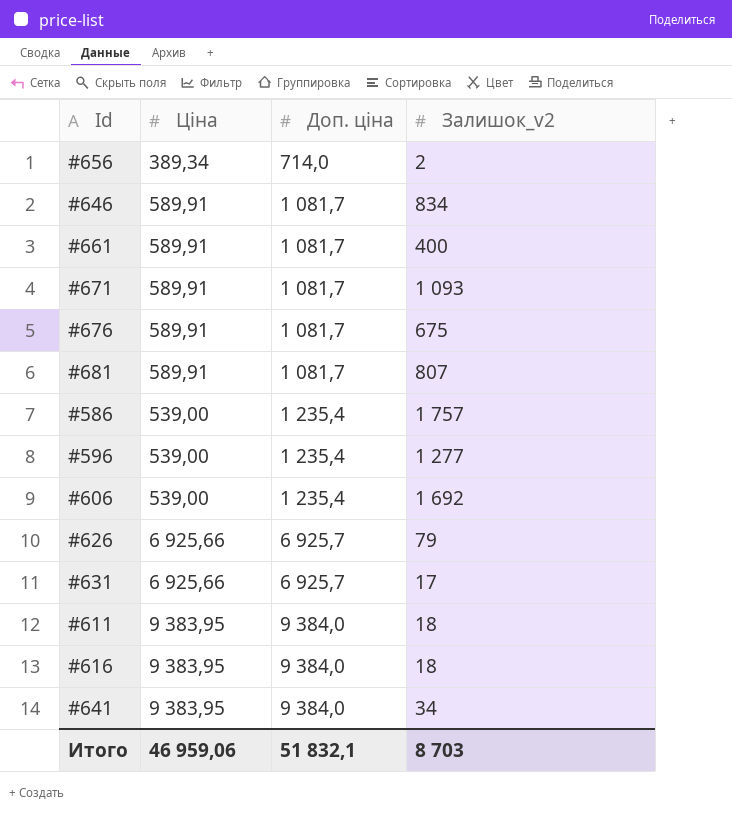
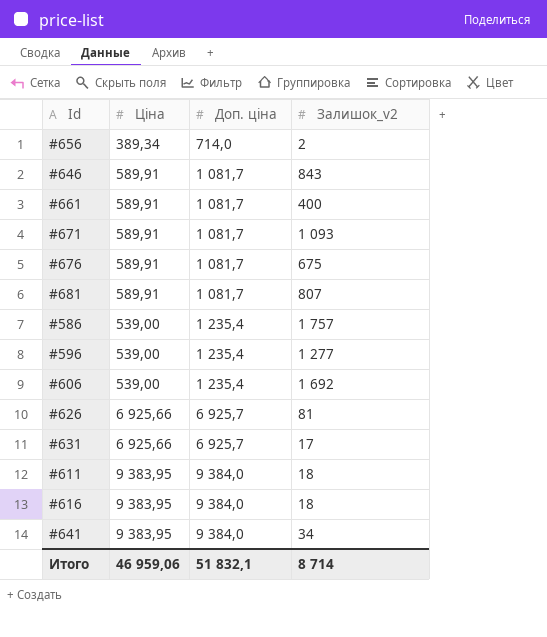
#646 | Залишок_v2: 834 -> 843
#626 | Залишок_v2: 79 -> 81
Итого | Залишок_v2: 8 703 -> 8 714

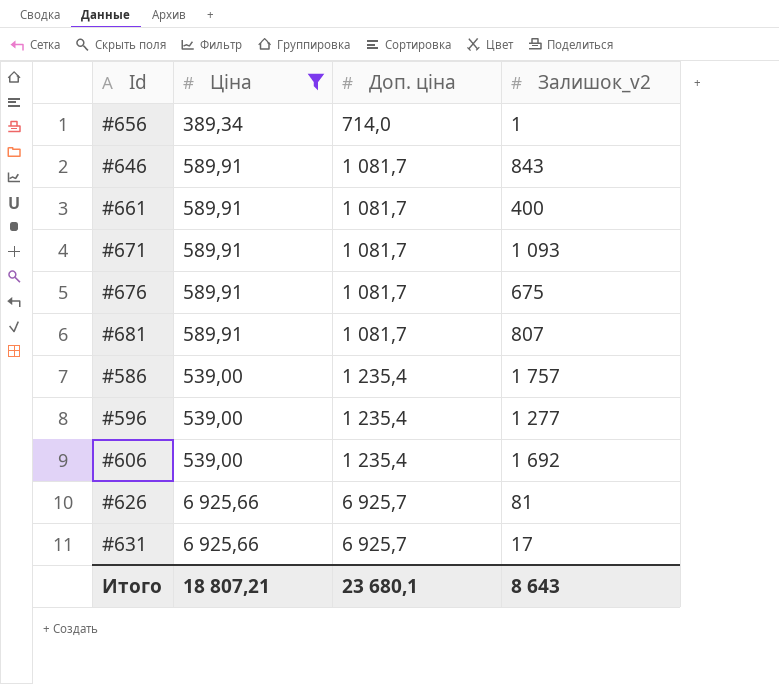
filter: none -> Ціна != 9 383,95
#656 | Залишок_v2: 2 -> 1
Итого | Ціна: 46 959,06 -> 18 807,21
Итого | Доп. ціна: 51 832,1 -> 23 680,1
Итого | Залишок_v2: 8 714 -> 8 643

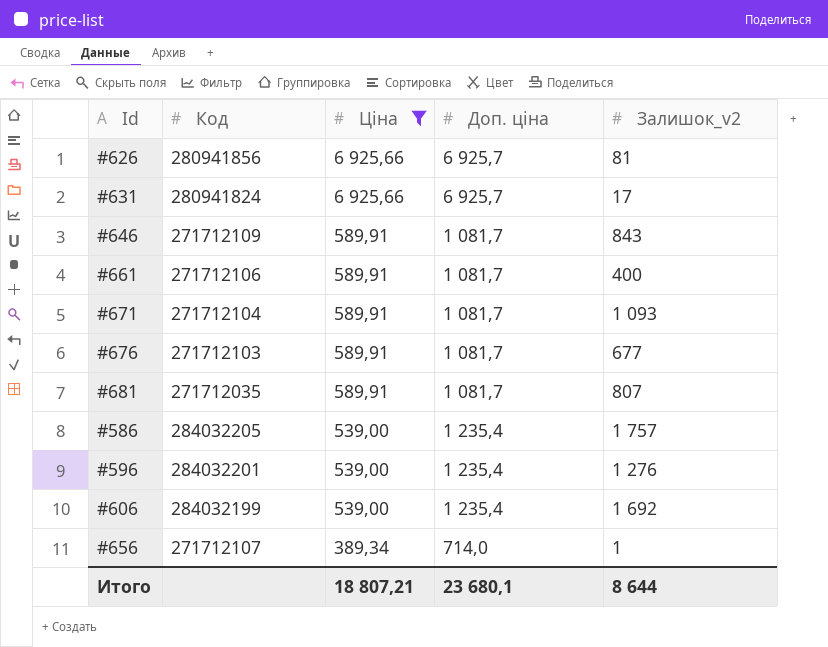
row order: Доп. ціна ascending -> Ціна descending
column Код | position: none -> 2
#676 | Залишок_v2: 675 -> 677
#596 | Залишок_v2: 1 277 -> 1 276
Итого | Залишок_v2: 8 643 -> 8 644

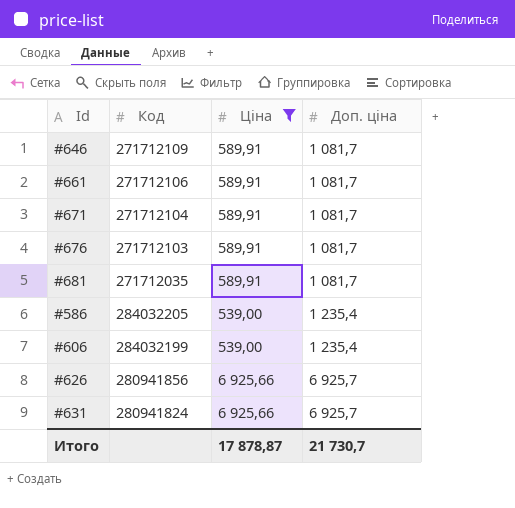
row order: Ціна descending -> Доп. ціна ascending
column Залишок_v2 | position: 5 -> none
row #596: 284032201 | 539,00 | 1 235,4 | 1 276 -> none
row #656: 271712107 | 389,34 | 714,0 | 1 -> none
Итого | Ціна: 18 807,21 -> 17 878,87
Итого | Доп. ціна: 23 680,1 -> 21 730,7

